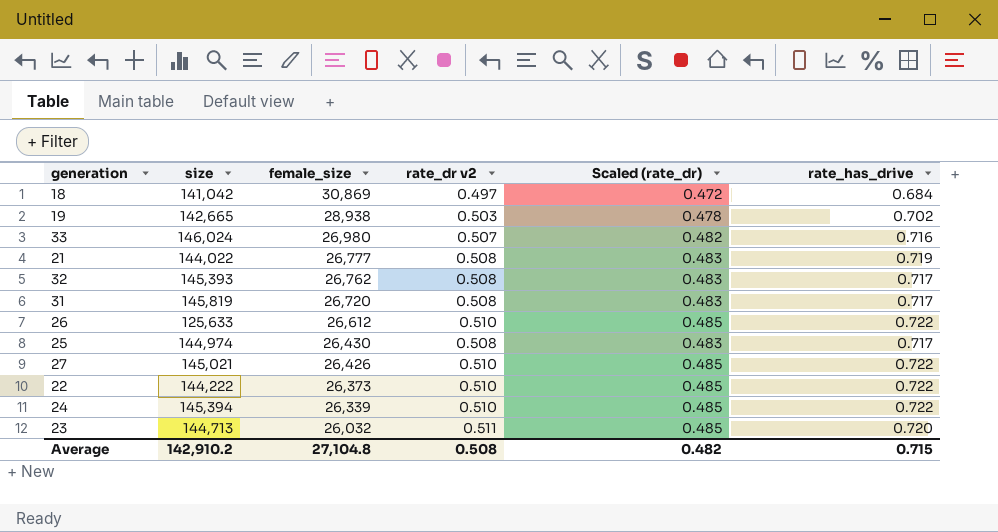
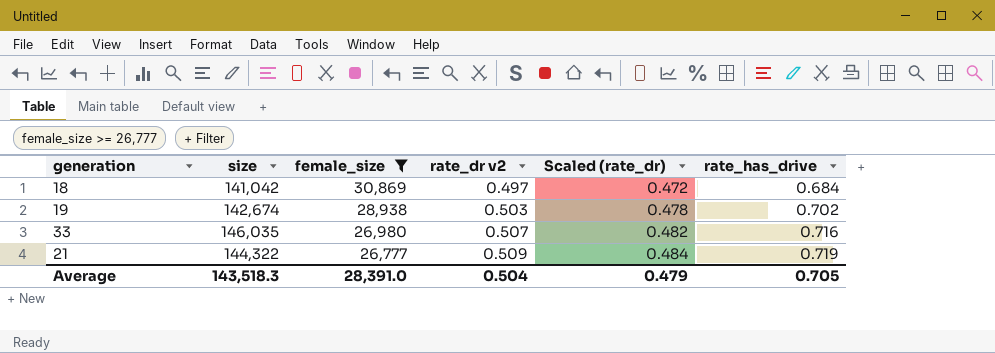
filter: none -> female_size >= 26,777
19 | size: 142,665 -> 142,674
33 | size: 146,024 -> 146,035
21 | size: 144,022 -> 144,322
21 | rate_dr v2: 0.508 -> 0.509
21 | Scaled (rate_dr): 0.483 -> 0.484
Average | size: 142,910.2 -> 143,518.3
Average | female_size: 27,104.8 -> 28,391.0
Average | rate_dr v2: 0.508 -> 0.504
Average | Scaled (rate_dr): 0.482 -> 0.479
Average | rate_has_drive: 0.715 -> 0.705

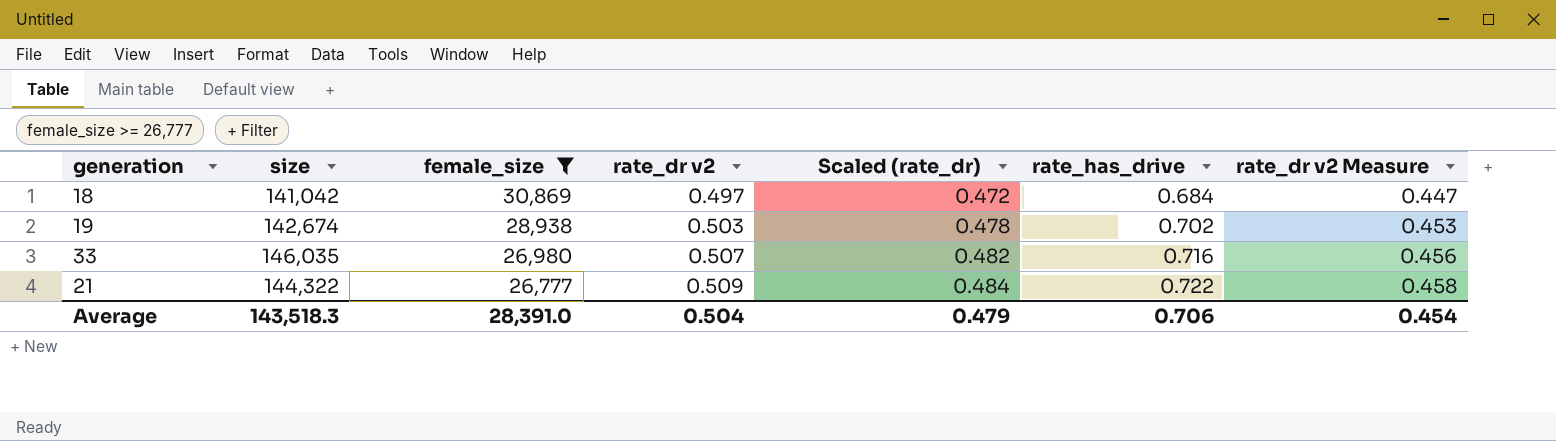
column rate_dr v2 Measure | formula: none -> [rate_dr v2] * 0.9
21 | rate_has_drive: 0.719 -> 0.722
Average | rate_has_drive: 0.705 -> 0.706

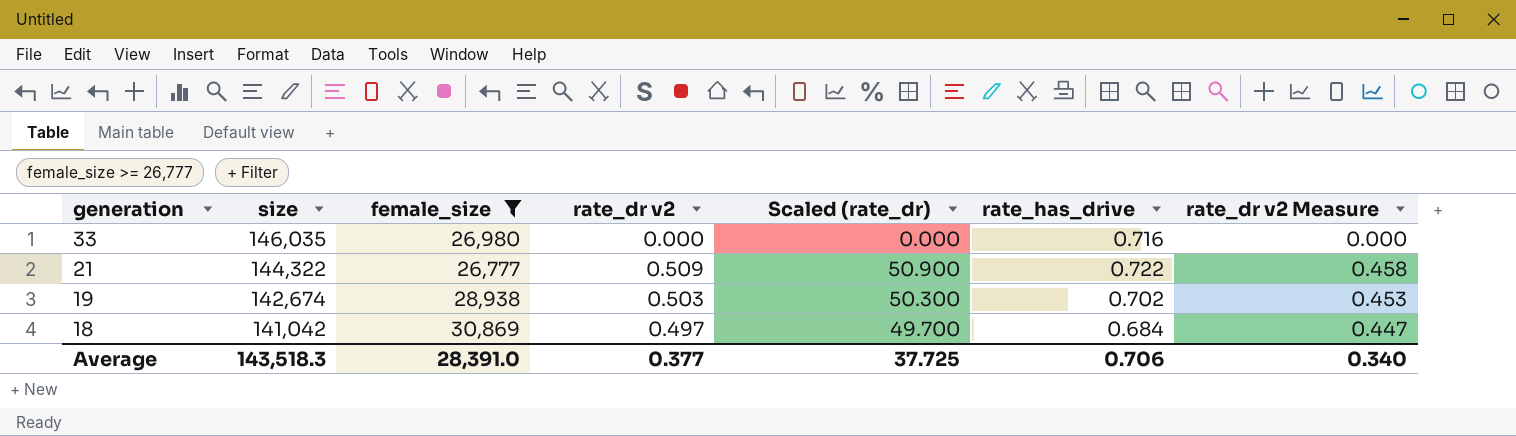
row order: female_size descending -> generation descending
column Scaled (rate_dr) | formula: [rate_dr v2] * 0.95 -> [rate_dr v2] * 100
33 | rate_dr v2: 0.507 -> 0.000
33 | rate_dr v2 Measure: 0.456 -> 0.000
Average | rate_dr v2: 0.504 -> 0.377
Average | Scaled (rate_dr): 0.479 -> 37.725
Average | rate_dr v2 Measure: 0.454 -> 0.340

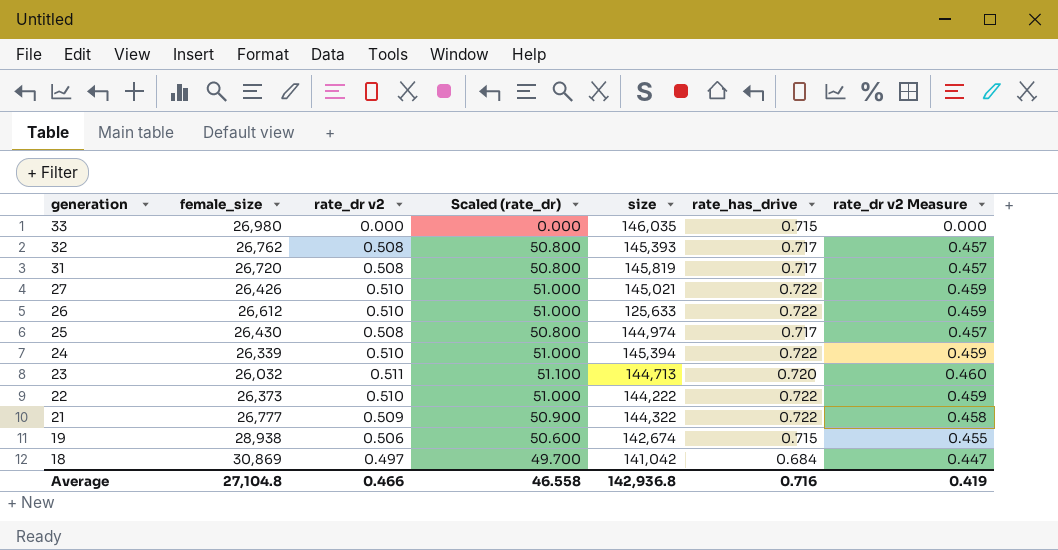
filter: female_size >= 26,777 -> none
column size | position: 2 -> 5
33 | rate_has_drive: 0.716 -> 0.715
19 | rate_dr v2: 0.503 -> 0.506
19 | Scaled (rate_dr): 50.300 -> 50.600
19 | rate_has_drive: 0.702 -> 0.715
19 | rate_dr v2 Measure: 0.453 -> 0.455
Average | female_size: 28,391.0 -> 27,104.8
Average | rate_dr v2: 0.377 -> 0.466
Average | Scaled (rate_dr): 37.725 -> 46.558
Average | size: 143,518.3 -> 142,936.8
Average | rate_has_drive: 0.706 -> 0.716
Average | rate_dr v2 Measure: 0.340 -> 0.419

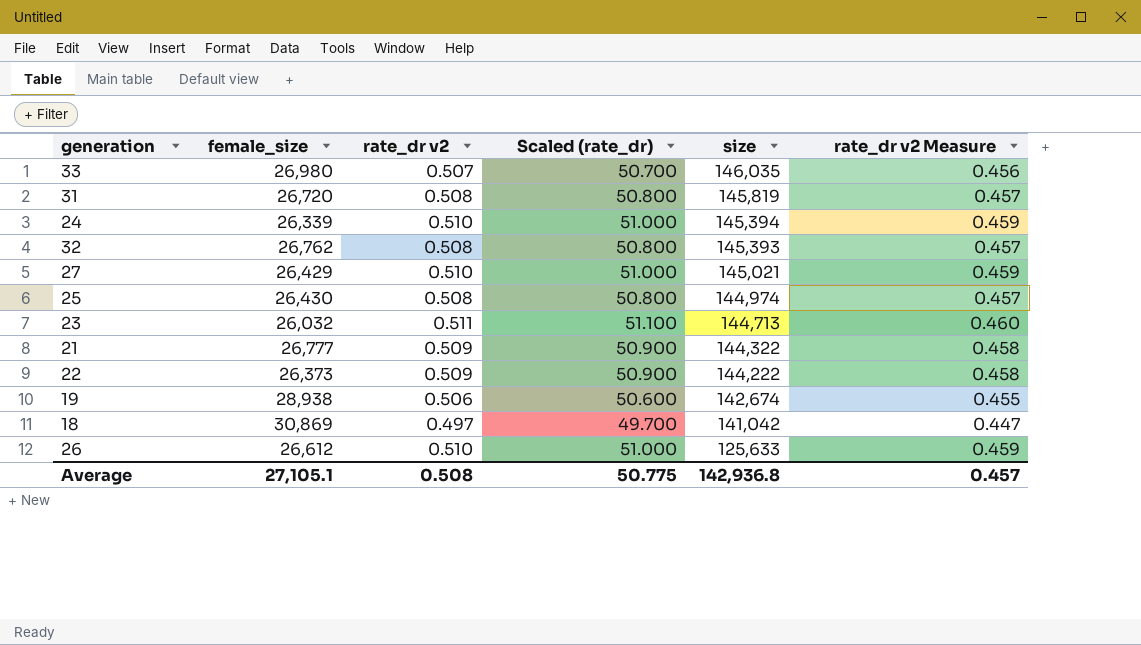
row order: generation descending -> size descending
column rate_has_drive | position: 6 -> none
33 | rate_dr v2: 0.000 -> 0.507
33 | Scaled (rate_dr): 0.000 -> 50.700
33 | rate_dr v2 Measure: 0.000 -> 0.456
27 | female_size: 26,426 -> 26,429
22 | rate_dr v2: 0.510 -> 0.509
22 | Scaled (rate_dr): 51.000 -> 50.900
22 | rate_dr v2 Measure: 0.459 -> 0.458
Average | female_size: 27,104.8 -> 27,105.1
Average | rate_dr v2: 0.466 -> 0.508
Average | Scaled (rate_dr): 46.558 -> 50.775
Average | rate_dr v2 Measure: 0.419 -> 0.457

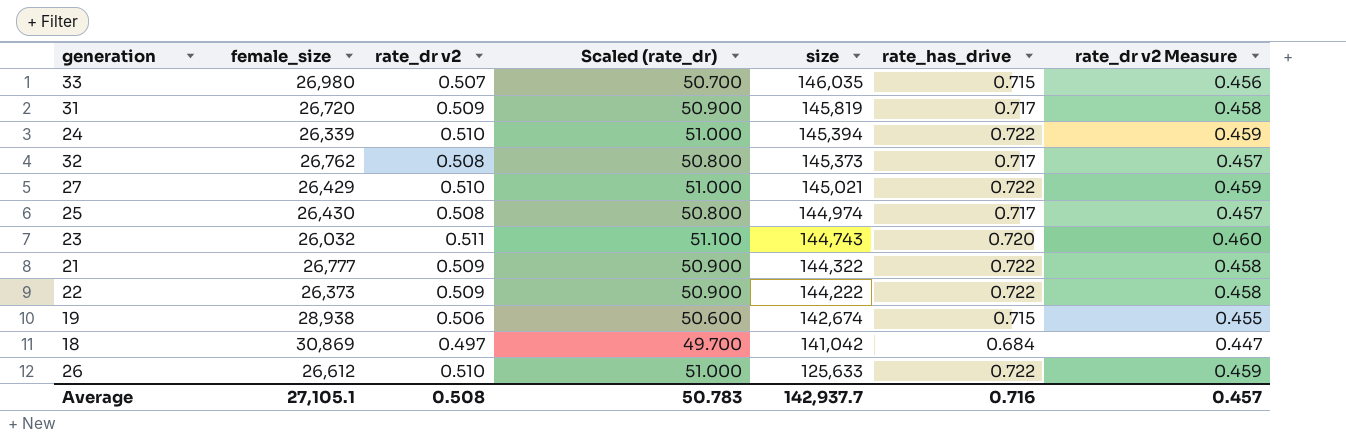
column rate_has_drive | position: none -> 6
31 | rate_dr v2: 0.508 -> 0.509
31 | Scaled (rate_dr): 50.800 -> 50.900
31 | rate_dr v2 Measure: 0.457 -> 0.458
32 | size: 145,393 -> 145,373
23 | size: 144,713 -> 144,743
Average | Scaled (rate_dr): 50.775 -> 50.783
Average | size: 142,936.8 -> 142,937.7

